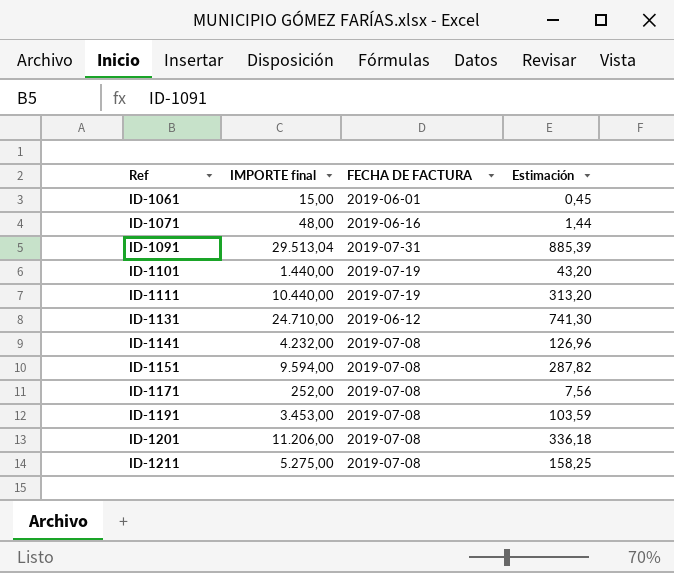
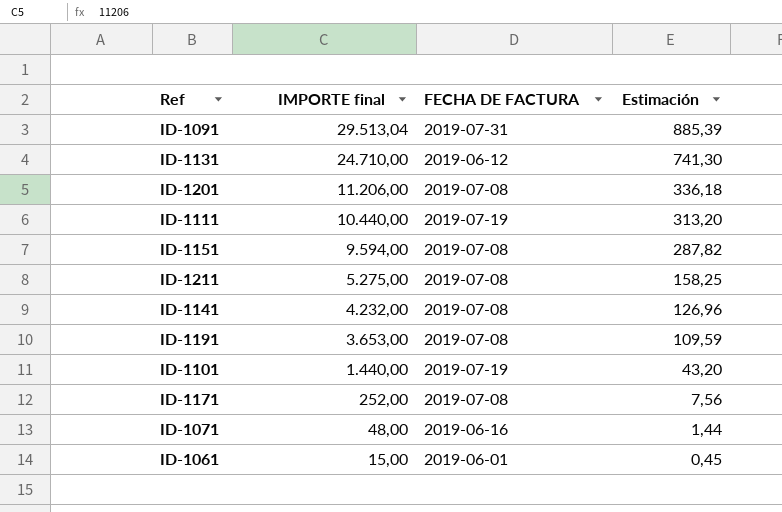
row order: Ref ascending -> IMPORTE final descending
ID-1191 | IMPORTE final: 3.453,00 -> 3.653,00
ID-1191 | Estimación: 103,59 -> 109,59

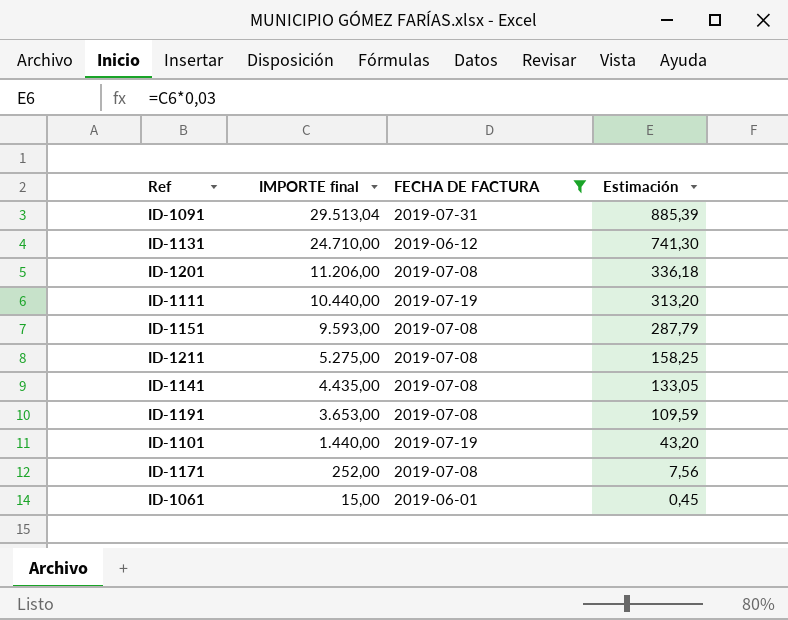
filter: none -> FECHA DE FACTURA != 2019-06-16
ID-1151 | IMPORTE final: 9.594,00 -> 9.593,00
ID-1151 | Estimación: 287,82 -> 287,79
ID-1141 | IMPORTE final: 4.232,00 -> 4.435,00
ID-1141 | Estimación: 126,96 -> 133,05

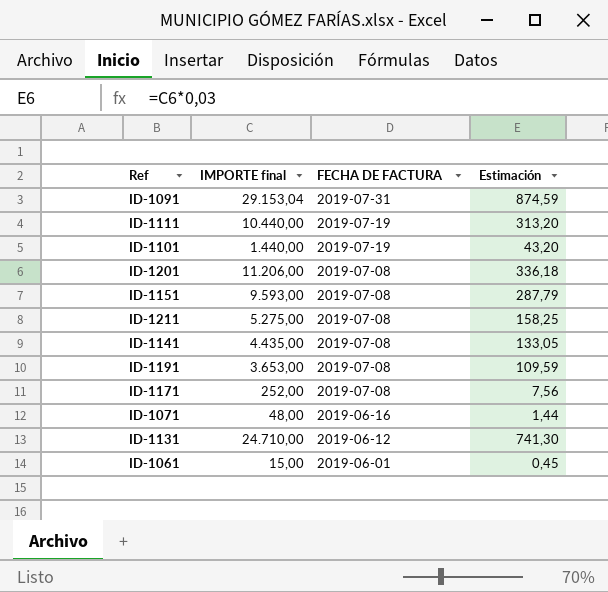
filter: FECHA DE FACTURA != 2019-06-16 -> none
row order: IMPORTE final descending -> FECHA DE FACTURA descending
ID-1091 | IMPORTE final: 29.513,04 -> 29.153,04
ID-1091 | Estimación: 885,39 -> 874,59

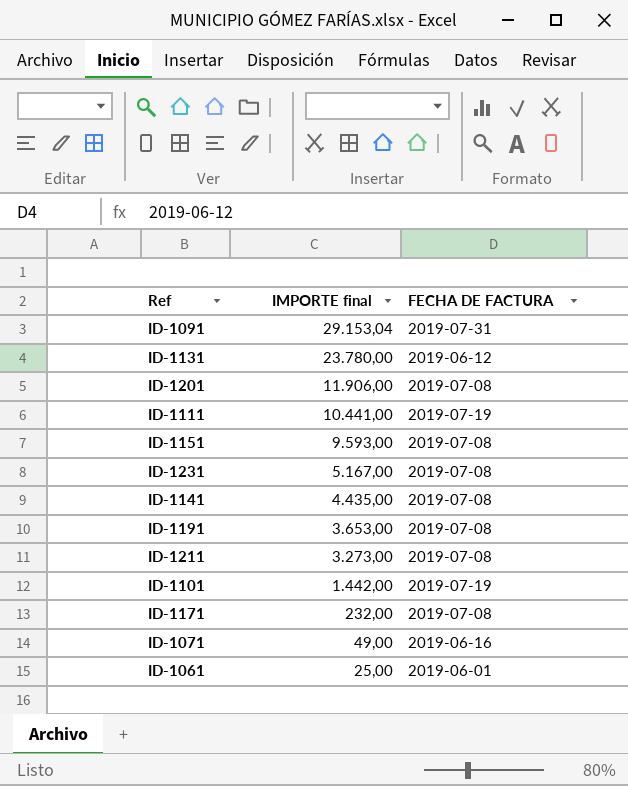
row order: FECHA DE FACTURA descending -> IMPORTE final descending
column Estimación | formula: [IMPORTE final] * 0,03 -> none
ID-1131 | IMPORTE final: 24.710,00 -> 23.780,00
ID-1201 | IMPORTE final: 11.206,00 -> 11.906,00
ID-1111 | IMPORTE final: 10.440,00 -> 10.441,00
row ID-1231: none -> 5.167,00 | 2019-07-08
ID-1211 | IMPORTE final: 5.275,00 -> 3.273,00
ID-1101 | IMPORTE final: 1.440,00 -> 1.442,00
ID-1171 | IMPORTE final: 252,00 -> 232,00
ID-1071 | IMPORTE final: 48,00 -> 49,00
ID-1061 | IMPORTE final: 15,00 -> 25,00

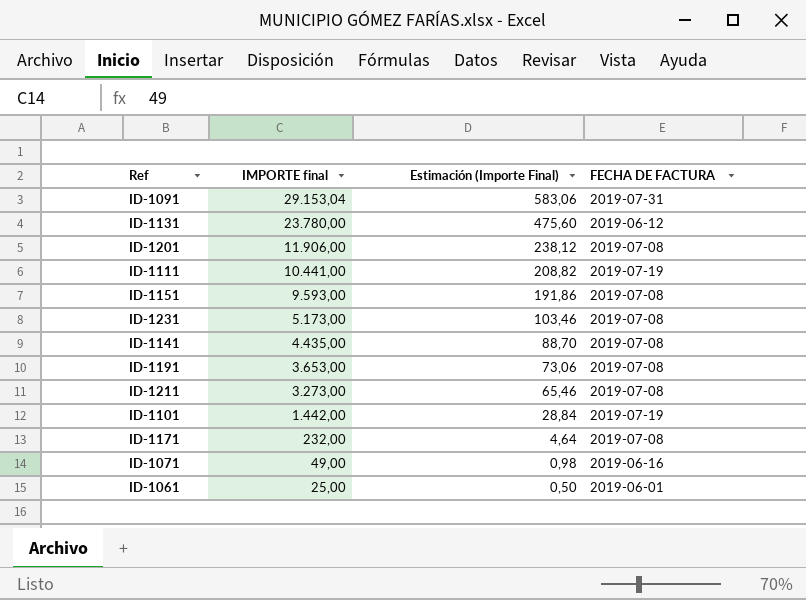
column Estimación (Importe Final) | formula: none -> [IMPORTE final] * 0,02
ID-1231 | IMPORTE final: 5.167,00 -> 5.173,00

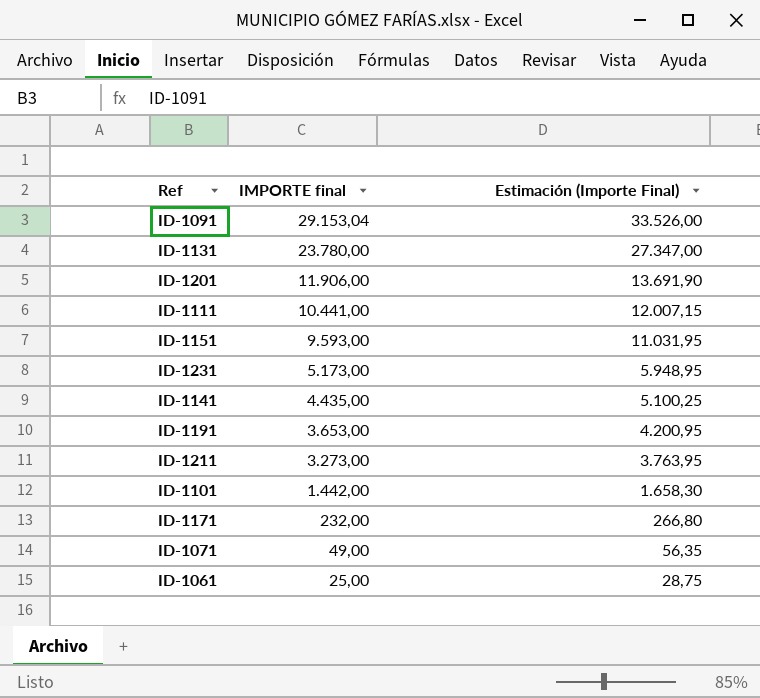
column FECHA DE FACTURA | position: 4 -> none
column Estimación (Importe Final) | formula: [IMPORTE final] * 0,02 -> [IMPORTE final] * 1,15

